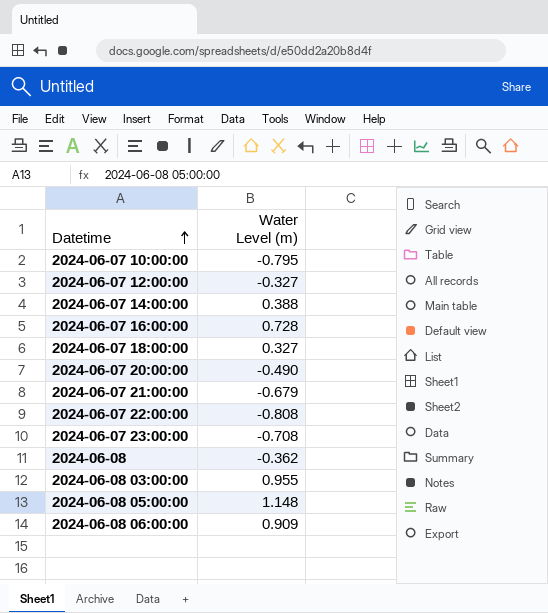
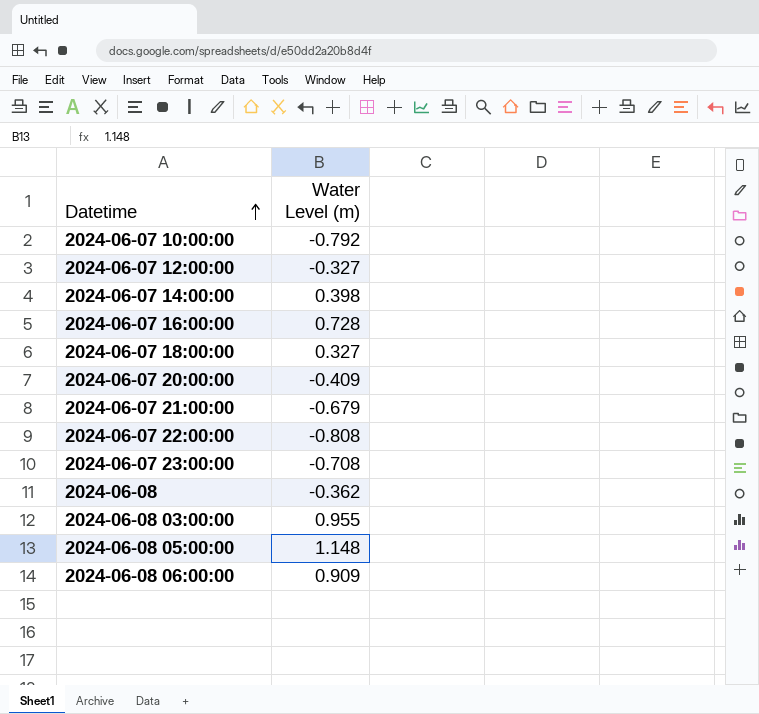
2024-06-07 10:00:00 | Water Level (m): -0.795 -> -0.792
2024-06-07 14:00:00 | Water Level (m): 0.388 -> 0.398
2024-06-07 20:00:00 | Water Level (m): -0.490 -> -0.409

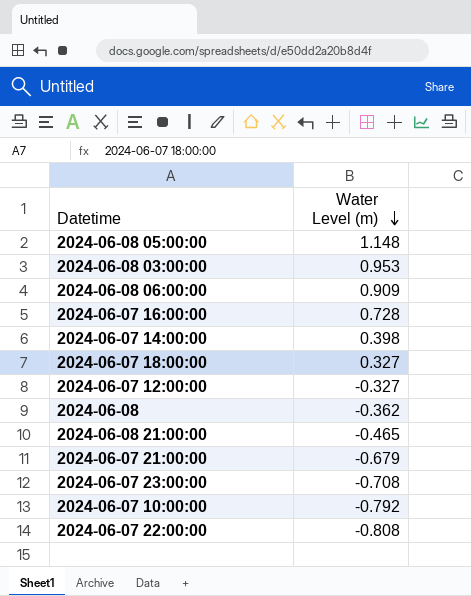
row order: Datetime ascending -> Water Level (m) descending
row 2024-06-07 20:00:00: -0.409 -> none
2024-06-08 03:00:00 | Water Level (m): 0.955 -> 0.953
row 2024-06-08 21:00:00: none -> -0.465

